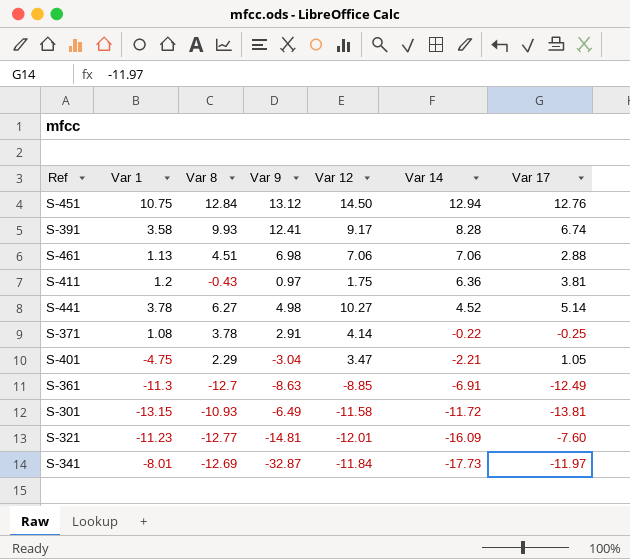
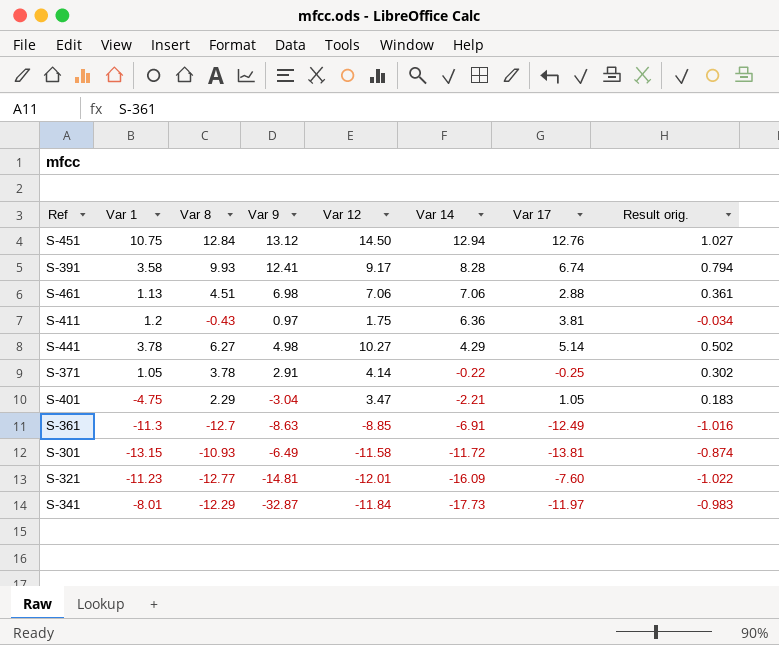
column Result orig. | formula: none -> [Var 8] * 0.08
S-441 | Var 14: 4.52 -> 4.29
S-371 | Var 1: 1.08 -> 1.05
S-341 | Var 8: -12.69 -> -12.29

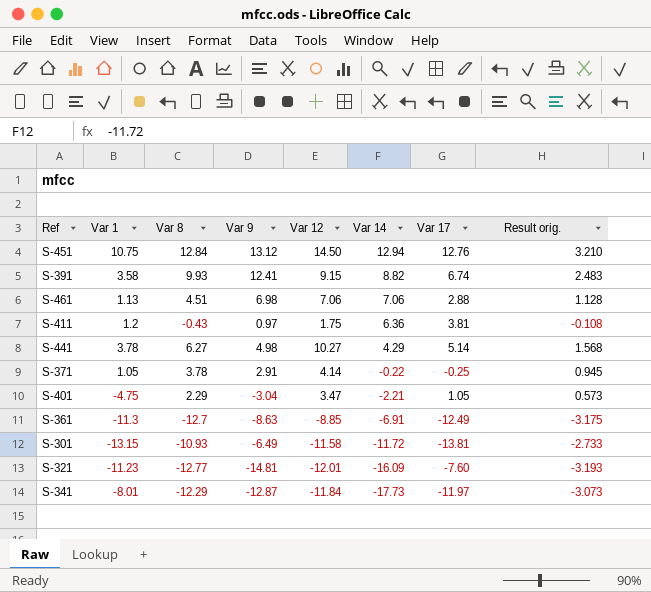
column Result orig. | formula: [Var 8] * 0.08 -> [Var 8] * 0.25
S-391 | Var 12: 9.17 -> 9.15
S-391 | Var 14: 8.28 -> 8.82
S-341 | Var 9: -32.87 -> -12.87

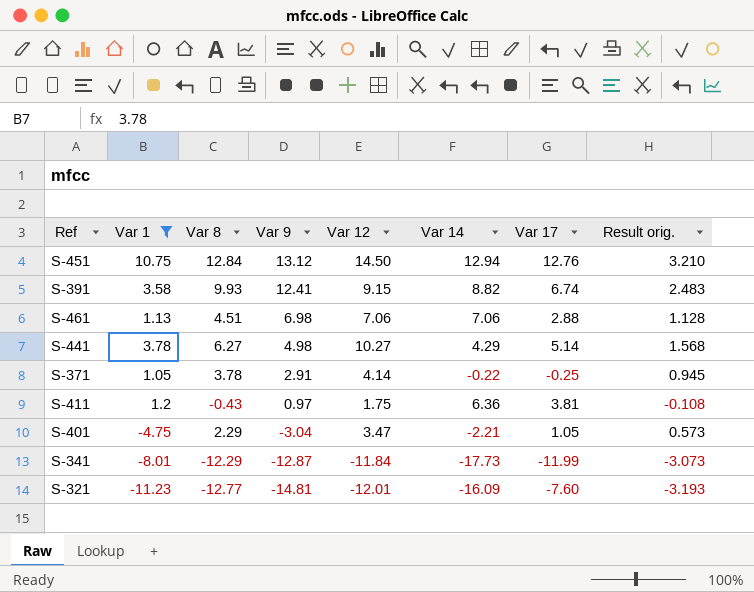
filter: none -> Var 1 >= -11.23
row order: Var 14 descending -> Var 9 descending
S-341 | Var 17: -11.97 -> -11.99

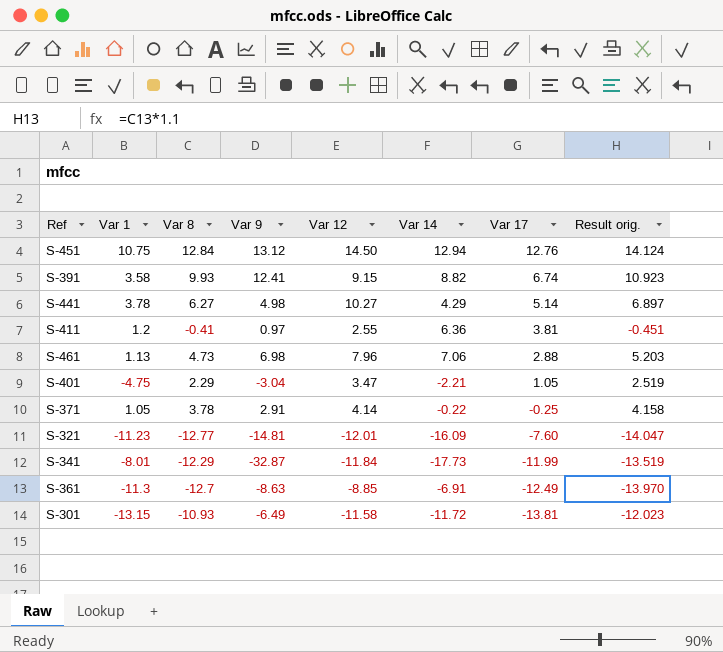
filter: Var 1 >= -11.23 -> none
row order: Var 9 descending -> Var 17 descending
column Result orig. | formula: [Var 8] * 0.25 -> [Var 8] * 1.1
S-411 | Var 8: -0.43 -> -0.41
S-411 | Var 12: 1.75 -> 2.55
S-461 | Var 8: 4.51 -> 4.73
S-461 | Var 12: 7.06 -> 7.96
S-341 | Var 9: -12.87 -> -32.87

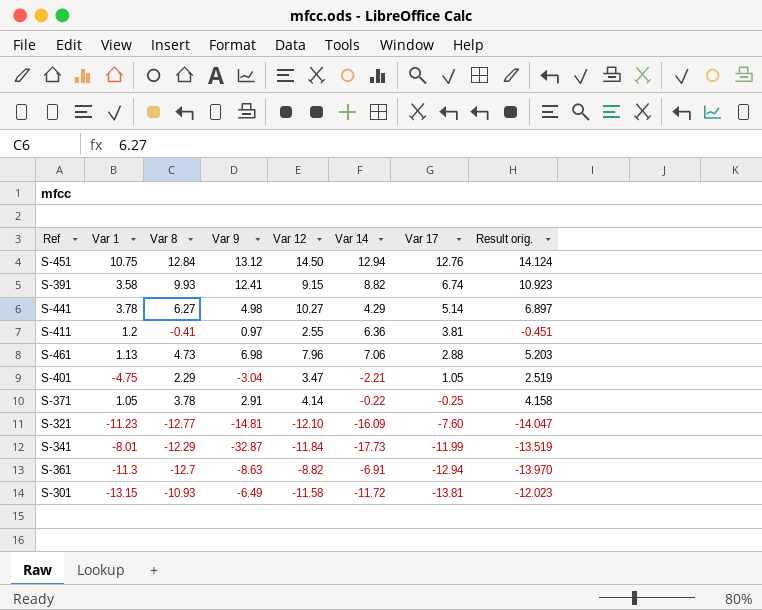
S-321 | Var 12: -12.01 -> -12.10
S-361 | Var 12: -8.85 -> -8.82
S-361 | Var 17: -12.49 -> -12.94

